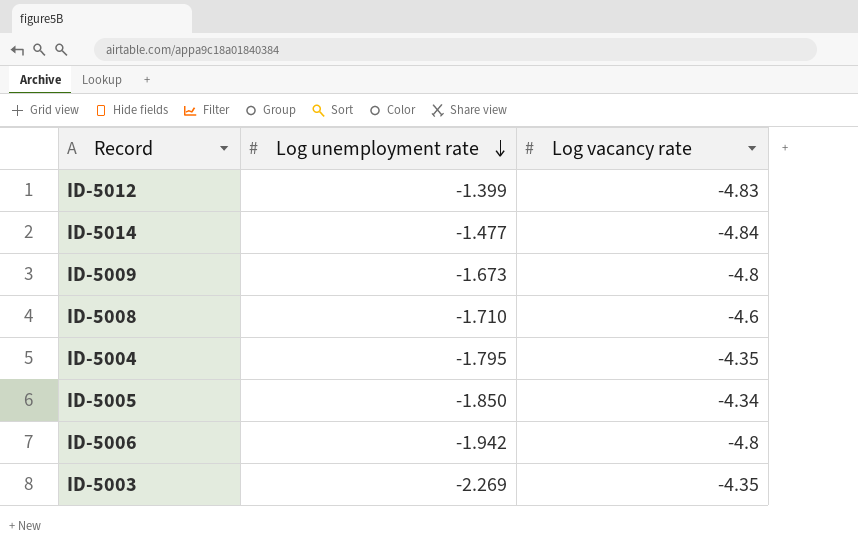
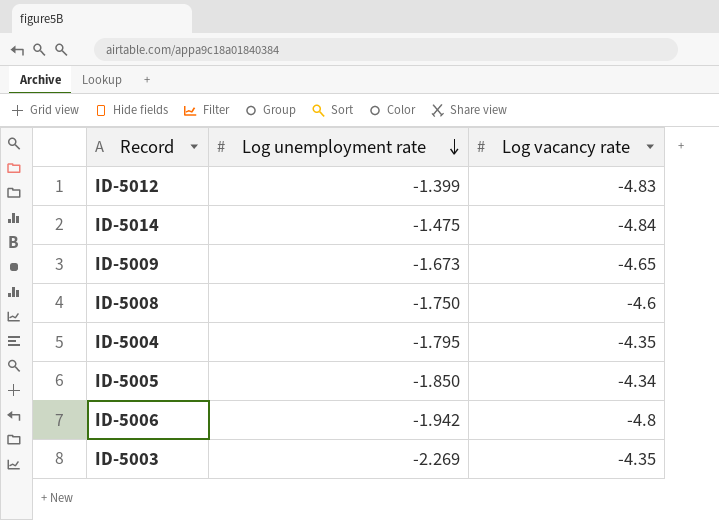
ID-5014 | Log unemployment rate: -1.477 -> -1.475
ID-5009 | Log vacancy rate: -4.8 -> -4.65
ID-5008 | Log unemployment rate: -1.710 -> -1.750

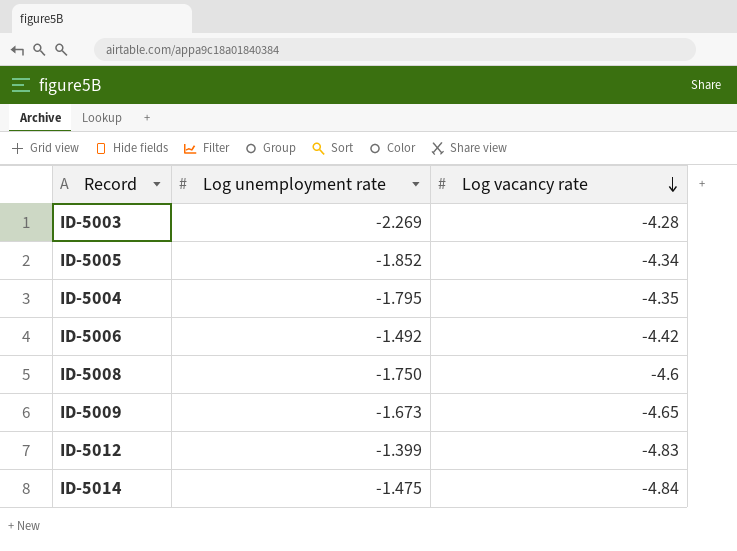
row order: Log unemployment rate descending -> Log vacancy rate descending
ID-5003 | Log vacancy rate: -4.35 -> -4.28
ID-5005 | Log unemployment rate: -1.850 -> -1.852
ID-5006 | Log unemployment rate: -1.942 -> -1.492
ID-5006 | Log vacancy rate: -4.8 -> -4.42

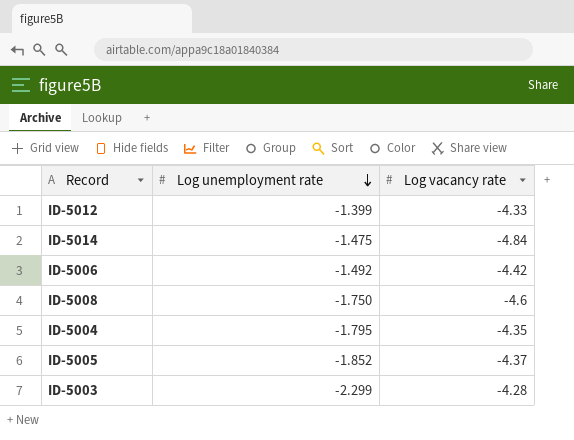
row order: Log vacancy rate descending -> Log unemployment rate descending
row ID-5009: -1.673 | -4.65 -> none
ID-5012 | Log vacancy rate: -4.83 -> -4.33
ID-5005 | Log vacancy rate: -4.34 -> -4.37
ID-5003 | Log unemployment rate: -2.269 -> -2.299

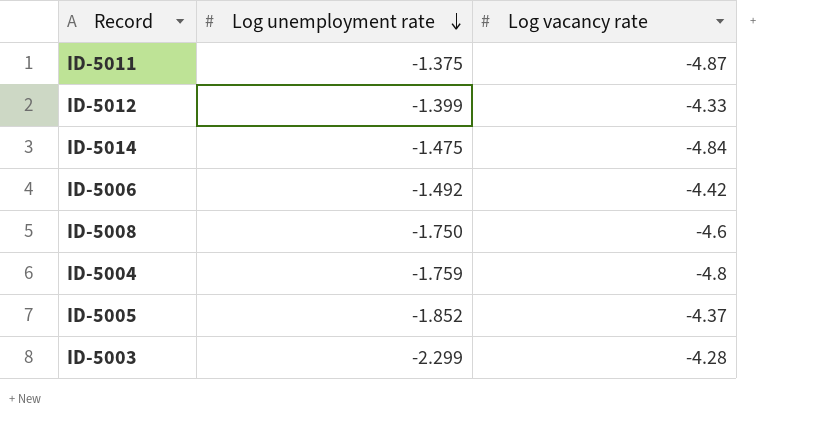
row ID-5011: none -> -1.375 | -4.87
ID-5004 | Log unemployment rate: -1.795 -> -1.759
ID-5004 | Log vacancy rate: -4.35 -> -4.8

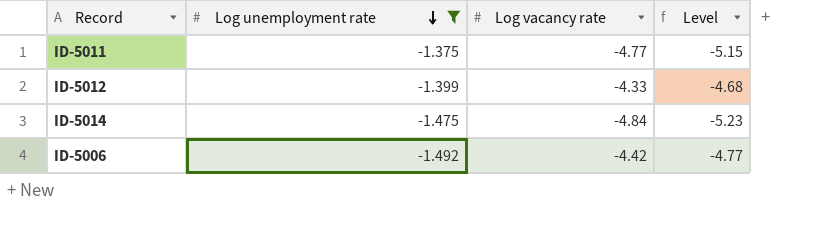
filter: none -> Log unemployment rate >= -1.492
column Level | formula: none -> [Log vacancy rate] * 1.08
ID-5011 | Log vacancy rate: -4.87 -> -4.77

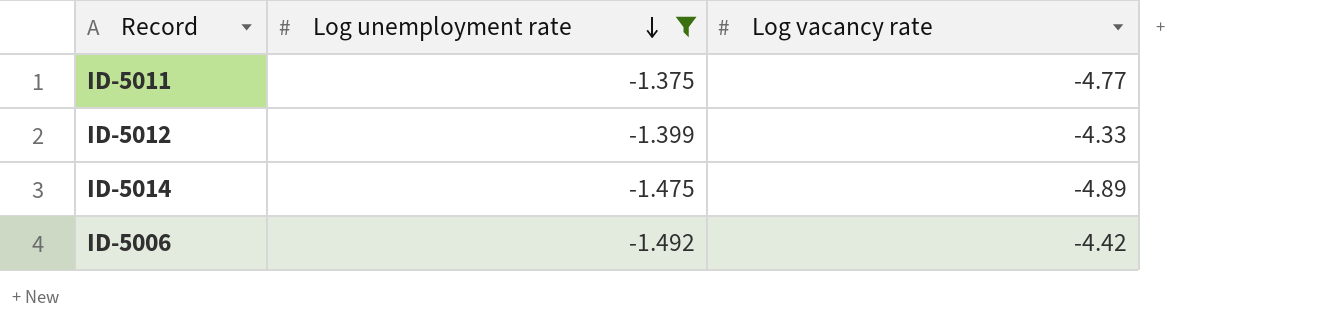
column Level | formula: [Log vacancy rate] * 1.08 -> none
ID-5014 | Log vacancy rate: -4.84 -> -4.89

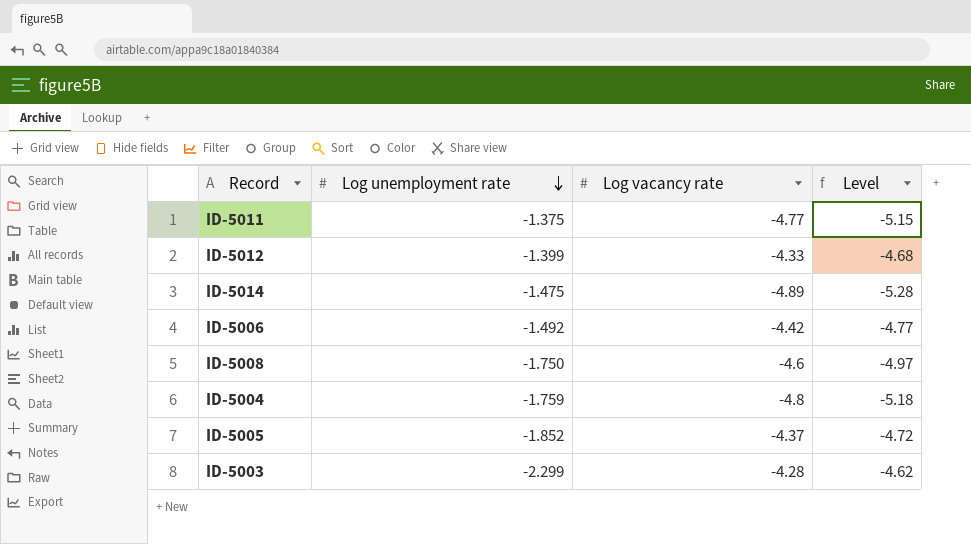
filter: Log unemployment rate >= -1.492 -> none
column Level | formula: none -> [Log vacancy rate] * 1.08

